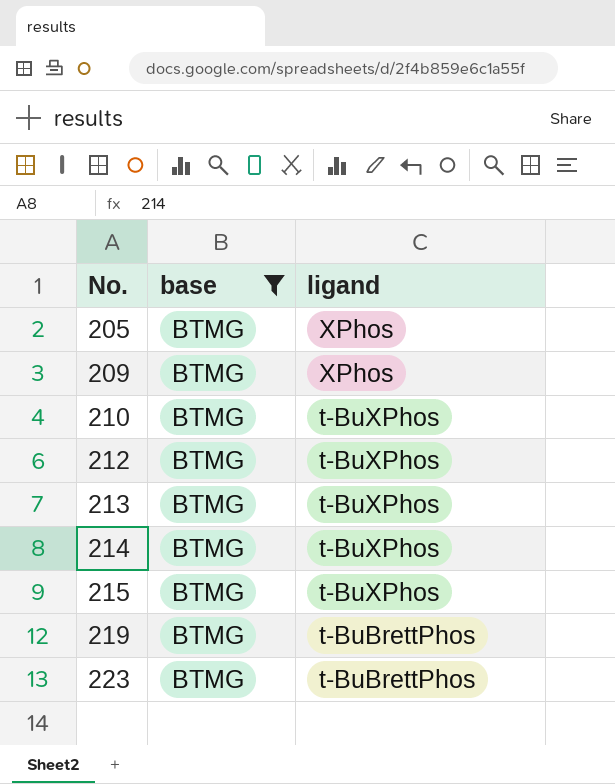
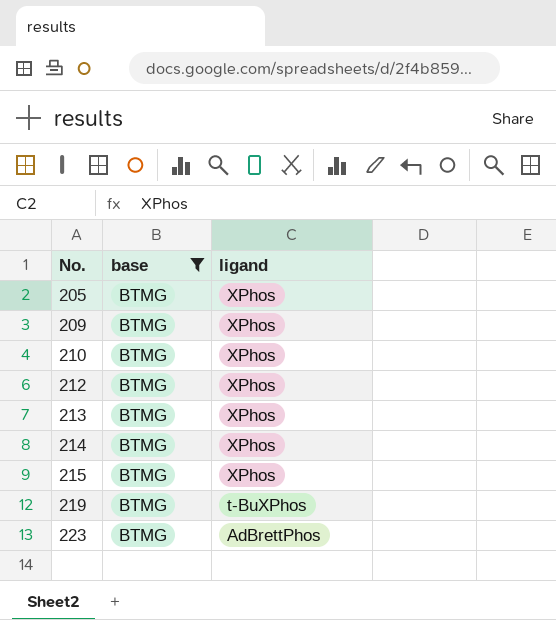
210 | ligand: t-BuXPhos -> XPhos
212 | ligand: t-BuXPhos -> XPhos
213 | ligand: t-BuXPhos -> XPhos
214 | ligand: t-BuXPhos -> XPhos
215 | ligand: t-BuXPhos -> XPhos
219 | ligand: t-BuBrettPhos -> t-BuXPhos
223 | ligand: t-BuBrettPhos -> AdBrettPhos

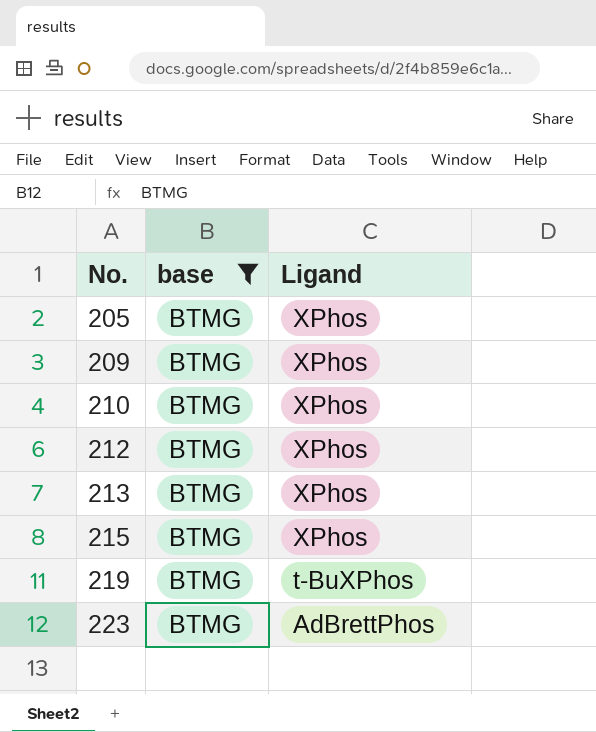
column name: ligand -> Ligand
row 214: BTMG | XPhos -> none

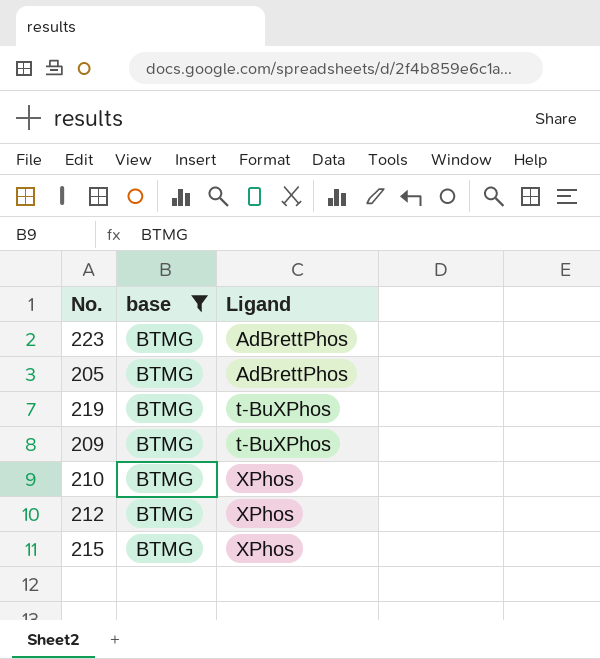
row order: No. ascending -> Ligand ascending
row 213: BTMG | XPhos -> none
205 | Ligand: XPhos -> AdBrettPhos
209 | Ligand: XPhos -> t-BuXPhos

